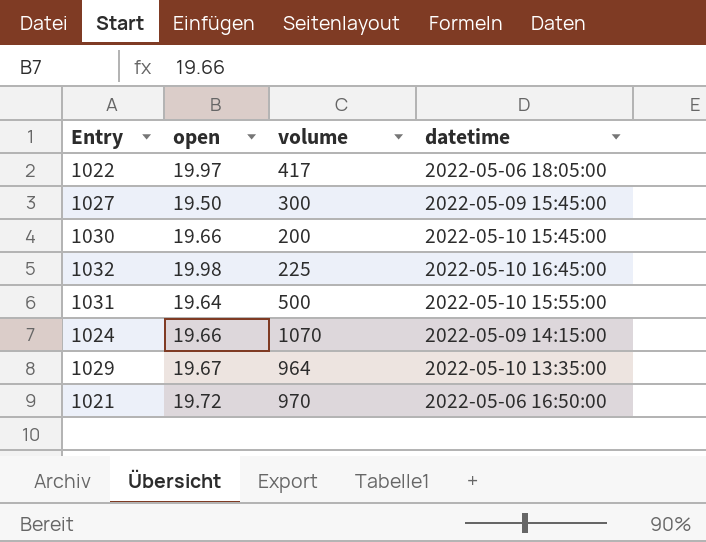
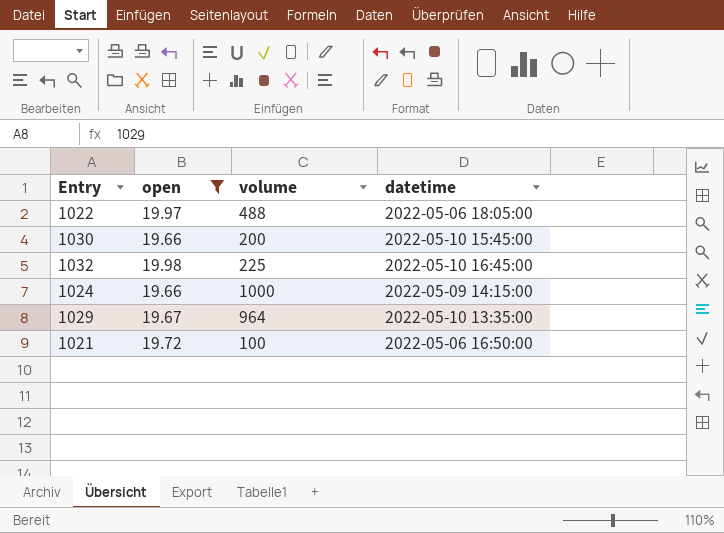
filter: none -> open >= 19.66
1022 | volume: 417 -> 488
1024 | volume: 1070 -> 1000
1021 | volume: 970 -> 100

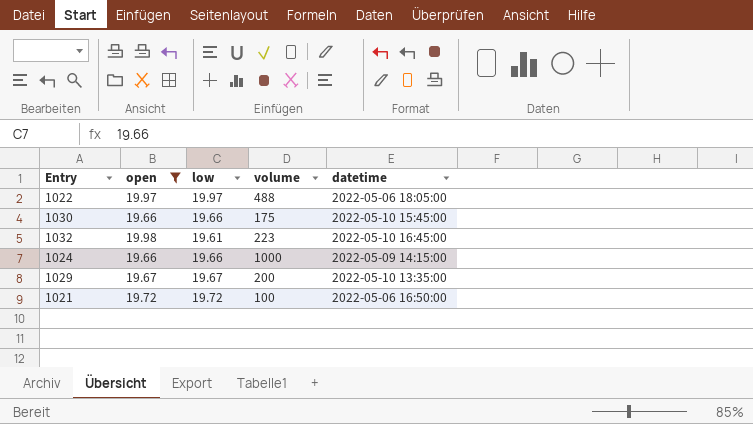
column low | position: none -> 3
1030 | volume: 200 -> 175
1032 | volume: 225 -> 223
1029 | volume: 964 -> 200

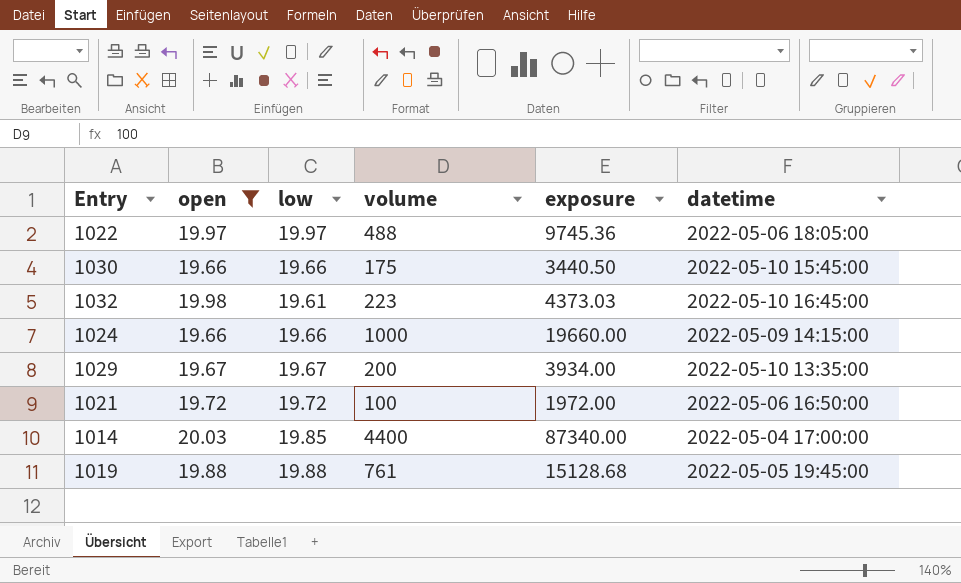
column exposure | formula: none -> [low] * [volume]
row 1014: none -> 20.03 | 19.85 | 4400 | 87340.00 | 2022-05-04 17:00:00
row 1019: none -> 19.88 | 19.88 | 761 | 15128.68 | 2022-05-05 19:45:00

